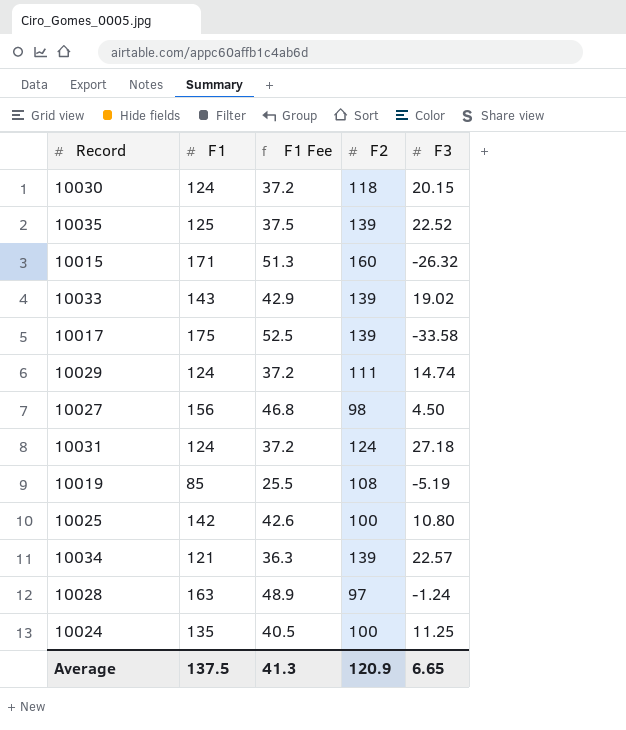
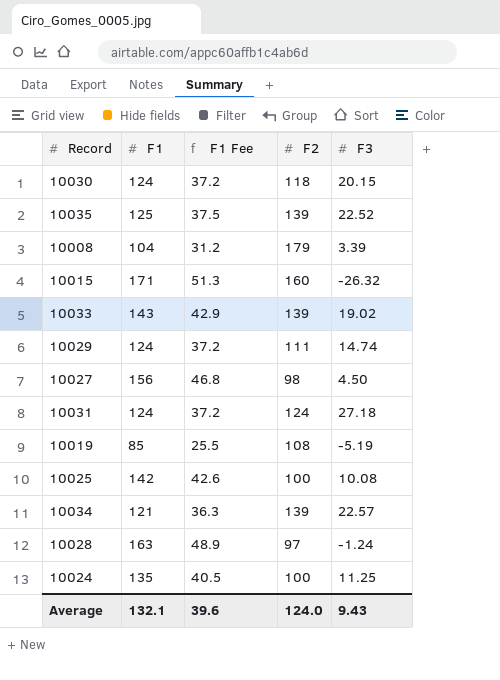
row 10017: 175 | 52.5 | 139 | -33.58 -> none
row 10008: none -> 104 | 31.2 | 179 | 3.39
10025 | F3: 10.80 -> 10.08
Average | F1: 137.5 -> 132.1
Average | F1 Fee: 41.3 -> 39.6
Average | F2: 120.9 -> 124.0
Average | F3: 6.65 -> 9.43

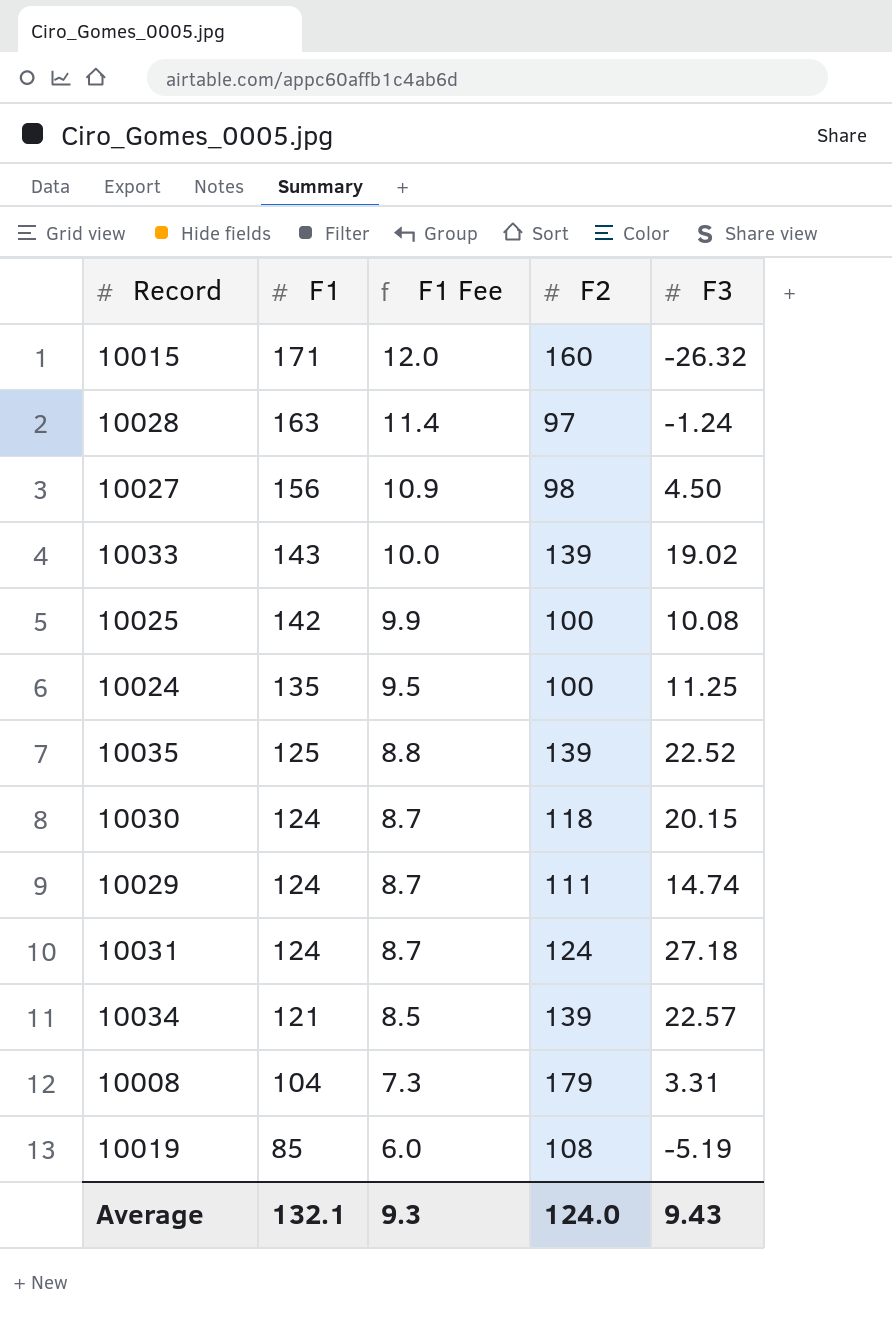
row order: none -> F1 descending
column F1 Fee | formula: [F1] * 0.3 -> [F1] * 0.07
10008 | F3: 3.39 -> 3.31
Average | F1 Fee: 39.6 -> 9.3

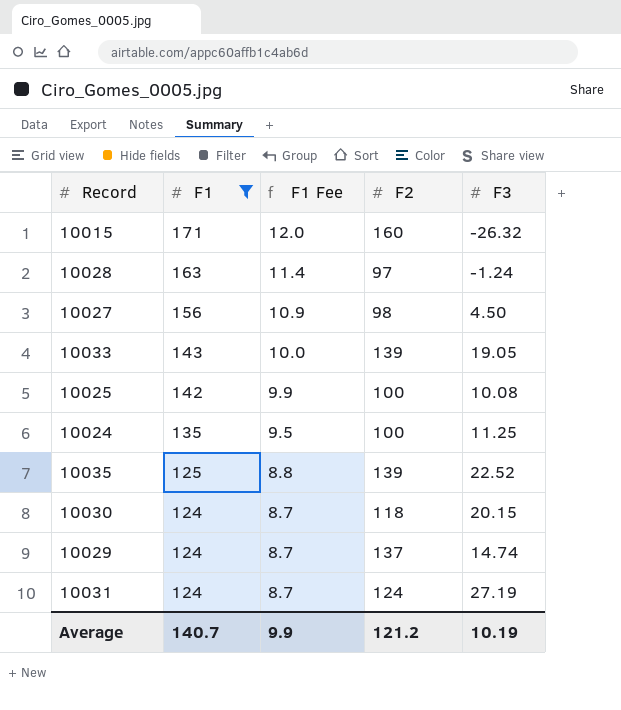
filter: none -> F1 >= 124
10033 | F3: 19.02 -> 19.05
10029 | F2: 111 -> 137
10031 | F3: 27.18 -> 27.19
Average | F1: 132.1 -> 140.7
Average | F1 Fee: 9.3 -> 9.9
Average | F2: 124.0 -> 121.2
Average | F3: 9.43 -> 10.19

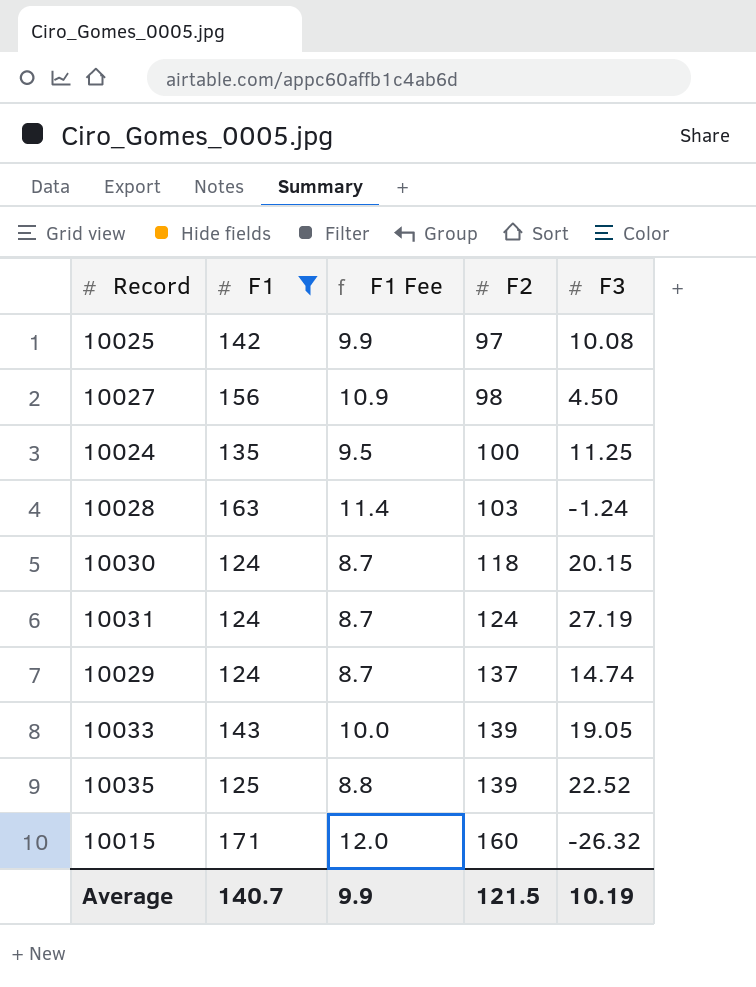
row order: F1 descending -> F2 ascending
10025 | F2: 100 -> 97
10028 | F2: 97 -> 103
Average | F2: 121.2 -> 121.5

